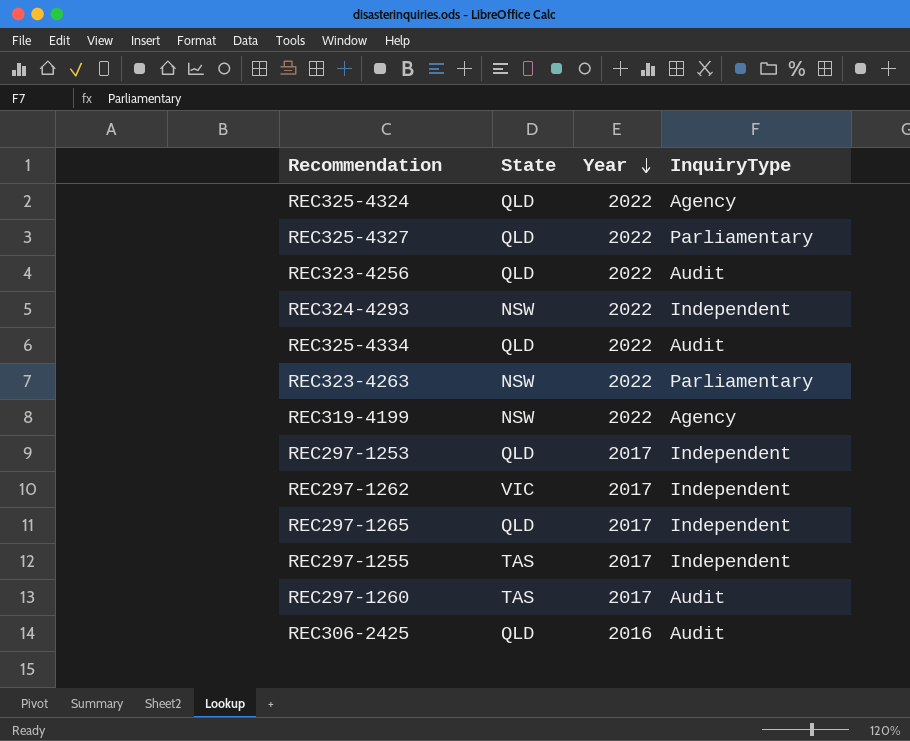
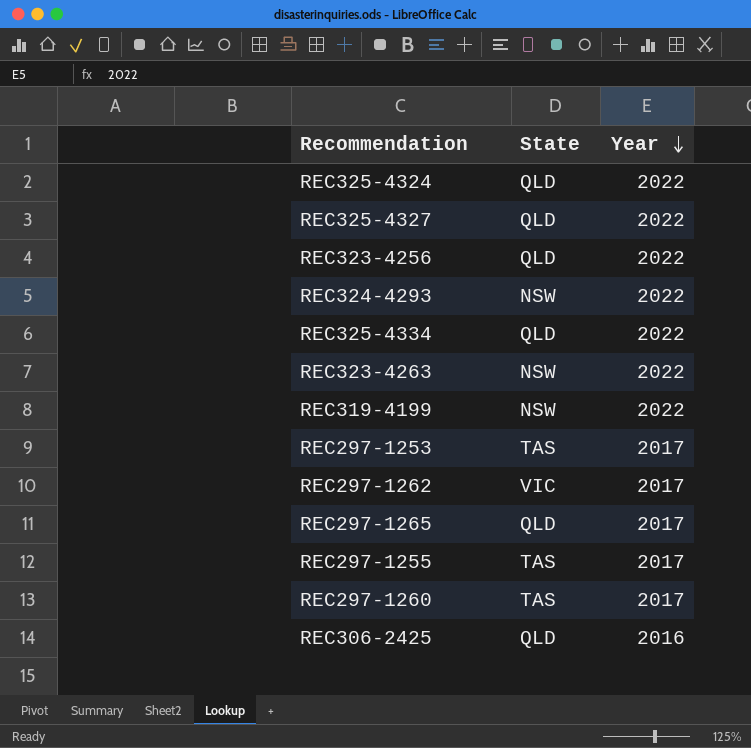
column InquiryType | position: 4 -> none
REC297-1253 | State: QLD -> TAS

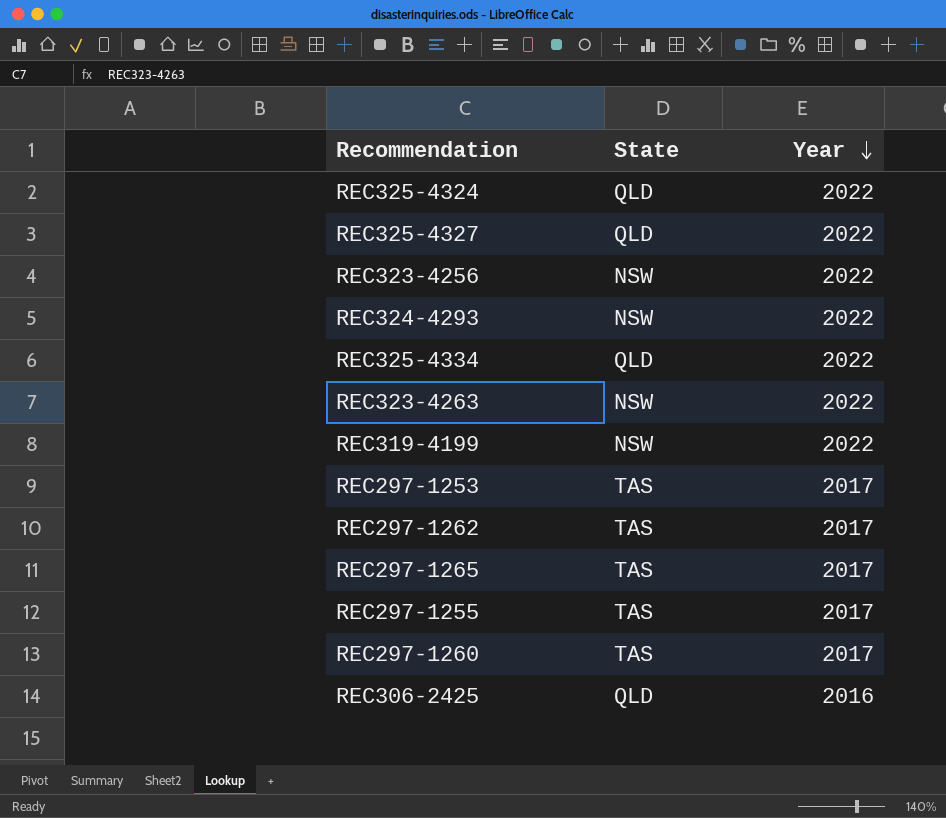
REC323-4256 | State: QLD -> NSW
REC297-1262 | State: VIC -> TAS
REC297-1265 | State: QLD -> TAS

